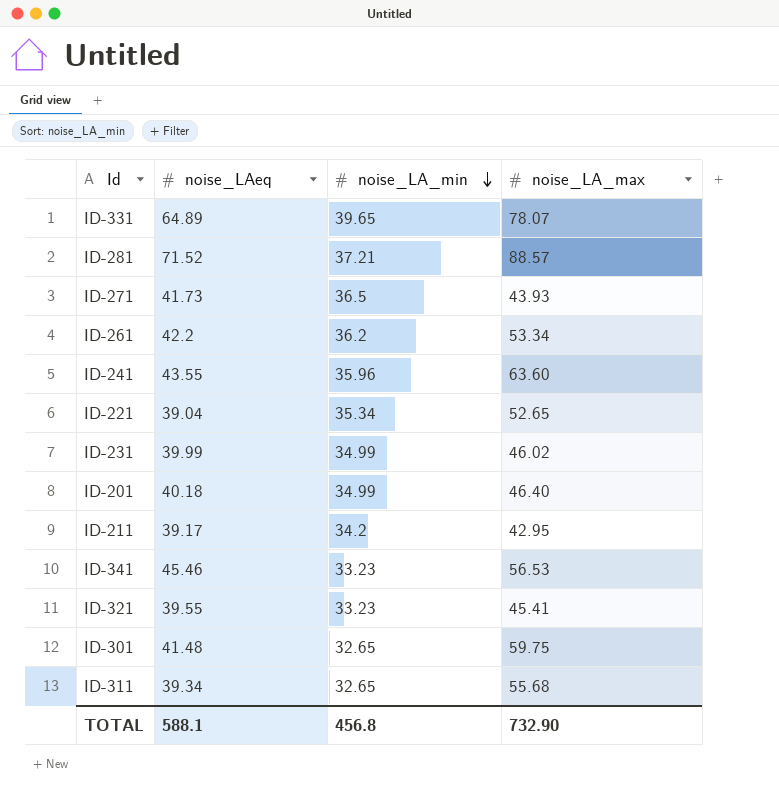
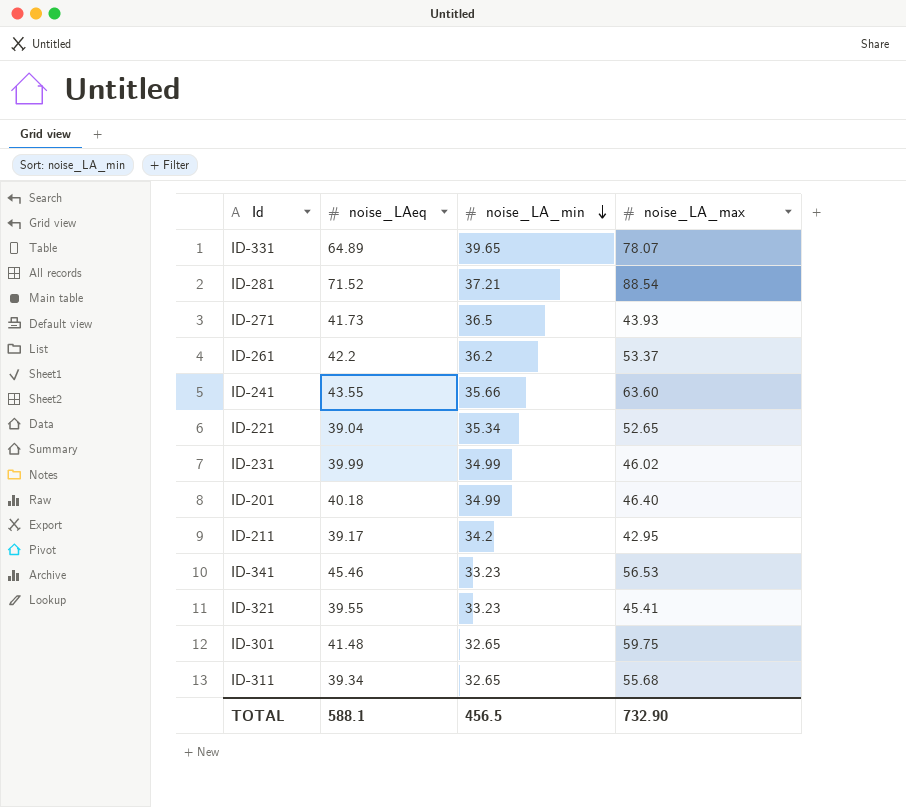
ID-281 | noise_LA_max: 88.57 -> 88.54
ID-261 | noise_LA_max: 53.34 -> 53.37
ID-241 | noise_LA_min: 35.96 -> 35.66
TOTAL | noise_LA_min: 456.8 -> 456.5

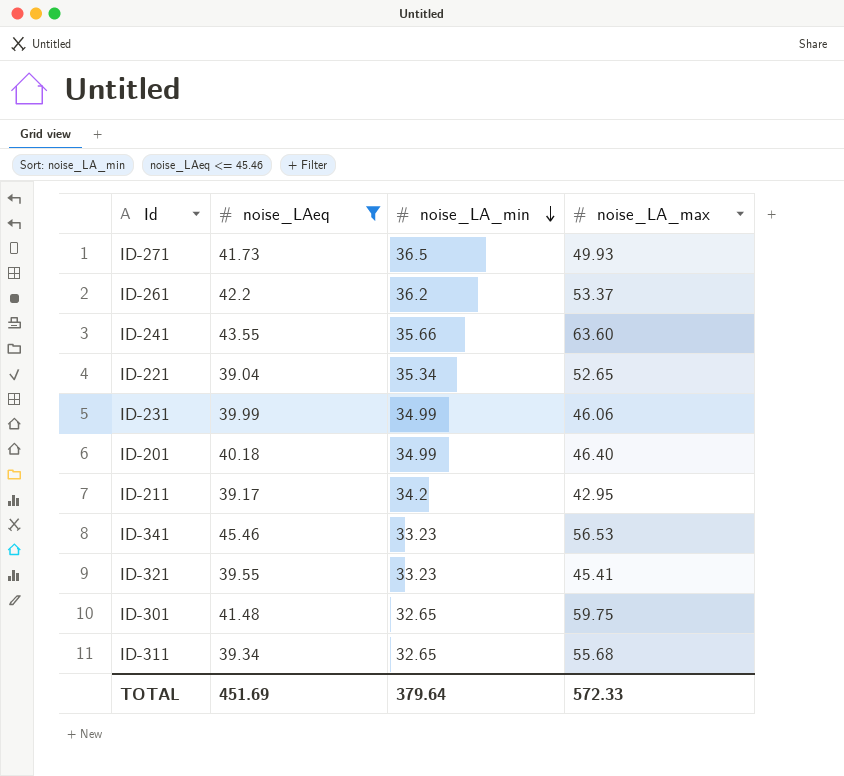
filter: none -> noise_LAeq <= 45.46
ID-271 | noise_LA_max: 43.93 -> 49.93
ID-231 | noise_LA_max: 46.02 -> 46.06
TOTAL | noise_LAeq: 588.1 -> 451.69
TOTAL | noise_LA_min: 456.5 -> 379.64
TOTAL | noise_LA_max: 732.90 -> 572.33

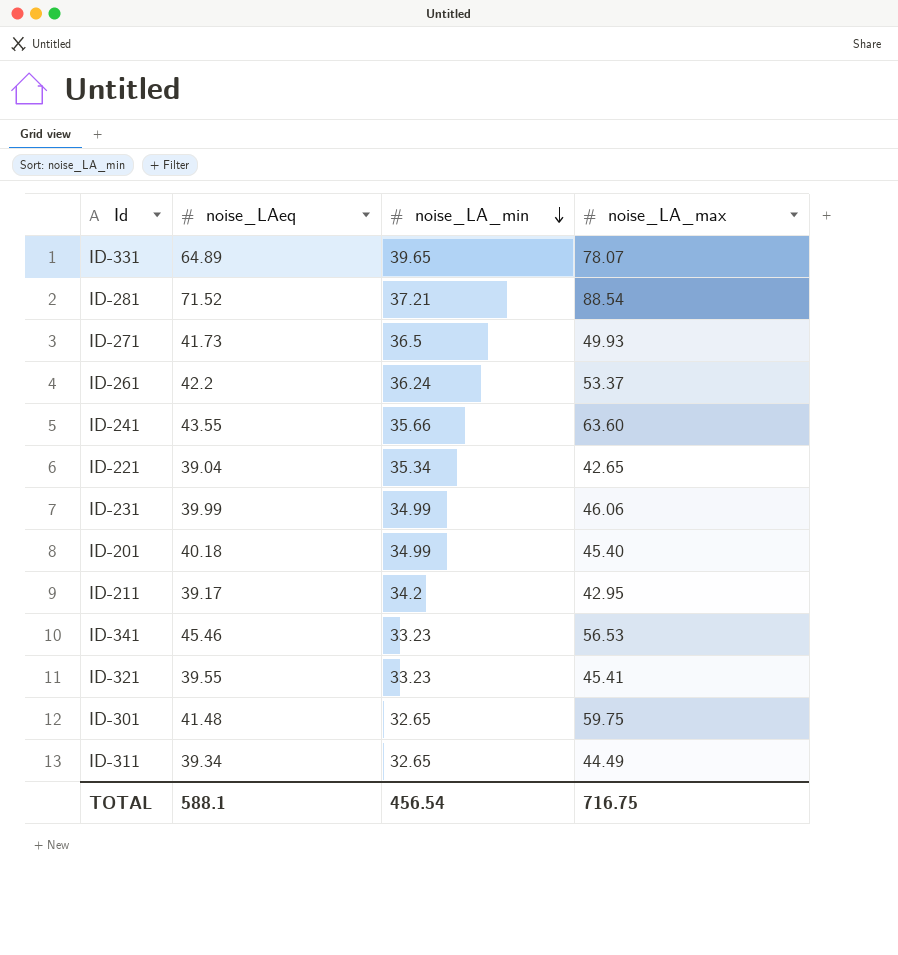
filter: noise_LAeq <= 45.46 -> none
ID-261 | noise_LA_min: 36.2 -> 36.24
ID-221 | noise_LA_max: 52.65 -> 42.65
ID-201 | noise_LA_max: 46.40 -> 45.40
ID-311 | noise_LA_max: 55.68 -> 44.49
TOTAL | noise_LAeq: 451.69 -> 588.1
TOTAL | noise_LA_min: 379.64 -> 456.54
TOTAL | noise_LA_max: 572.33 -> 716.75

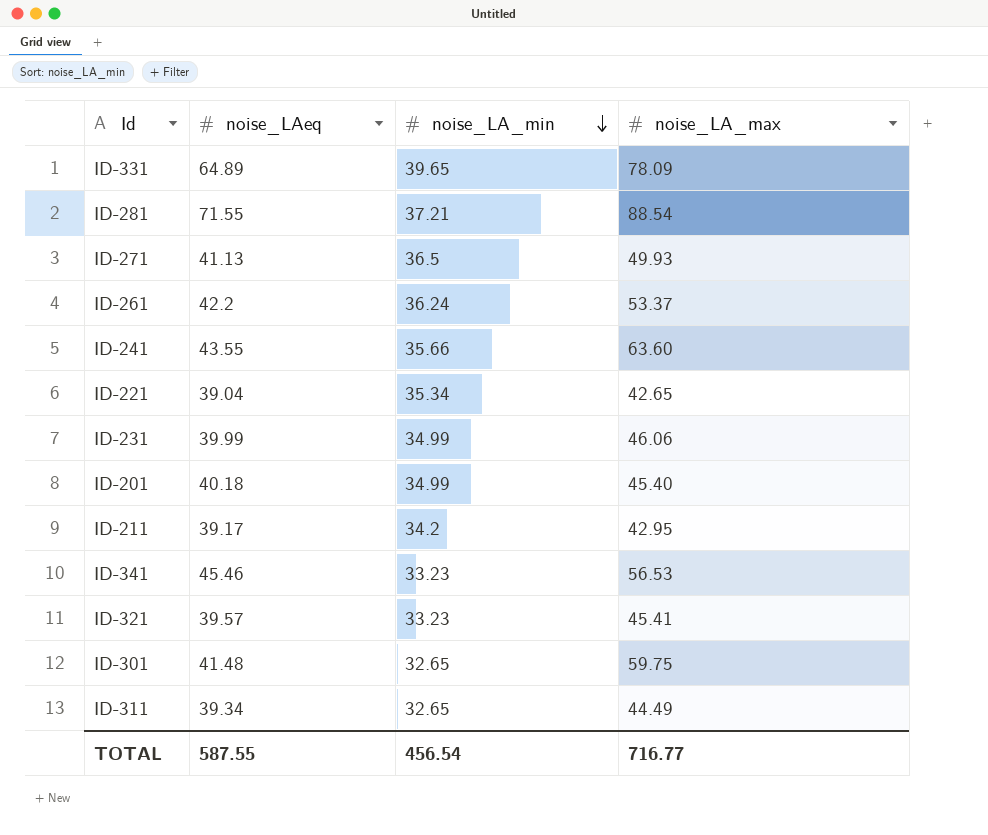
ID-331 | noise_LA_max: 78.07 -> 78.09
ID-281 | noise_LAeq: 71.52 -> 71.55
ID-271 | noise_LAeq: 41.73 -> 41.13
ID-321 | noise_LAeq: 39.55 -> 39.57
TOTAL | noise_LAeq: 588.1 -> 587.55
TOTAL | noise_LA_max: 716.75 -> 716.77

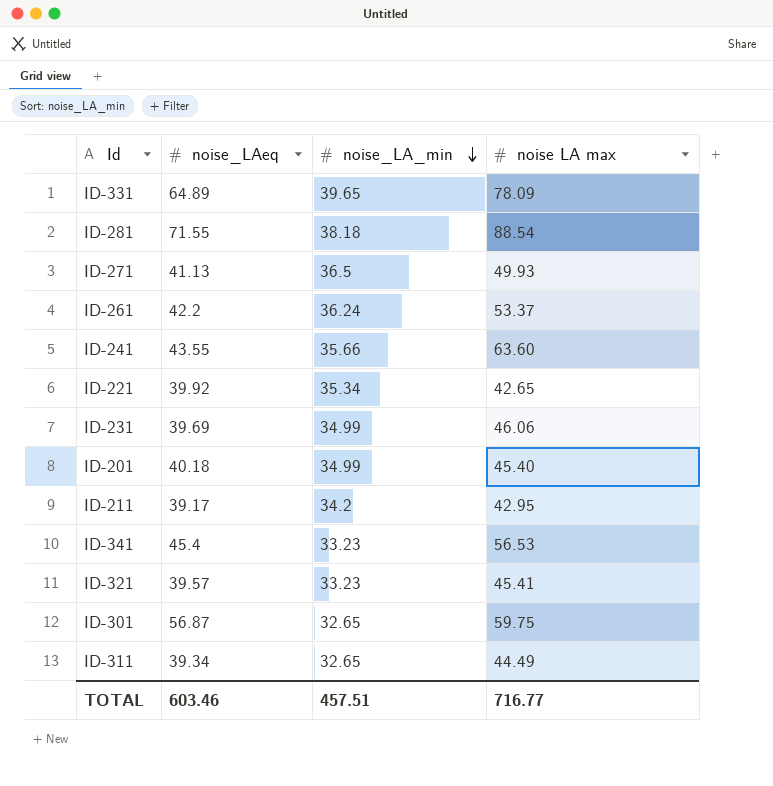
column name: noise_LA_max -> noise LA max
ID-281 | noise_LA_min: 37.21 -> 38.18
ID-221 | noise_LAeq: 39.04 -> 39.92
ID-231 | noise_LAeq: 39.99 -> 39.69
ID-341 | noise_LAeq: 45.46 -> 45.4
ID-301 | noise_LAeq: 41.48 -> 56.87
TOTAL | noise_LAeq: 587.55 -> 603.46
TOTAL | noise_LA_min: 456.54 -> 457.51

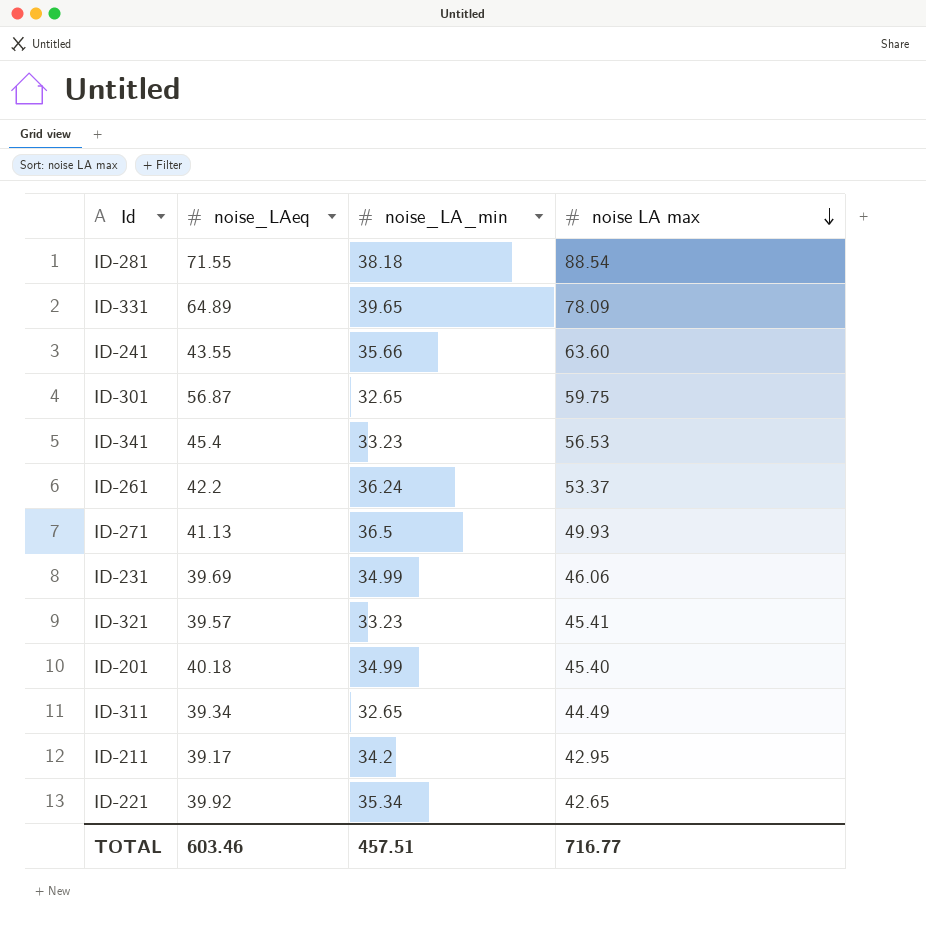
row order: noise_LA_min descending -> noise LA max descending

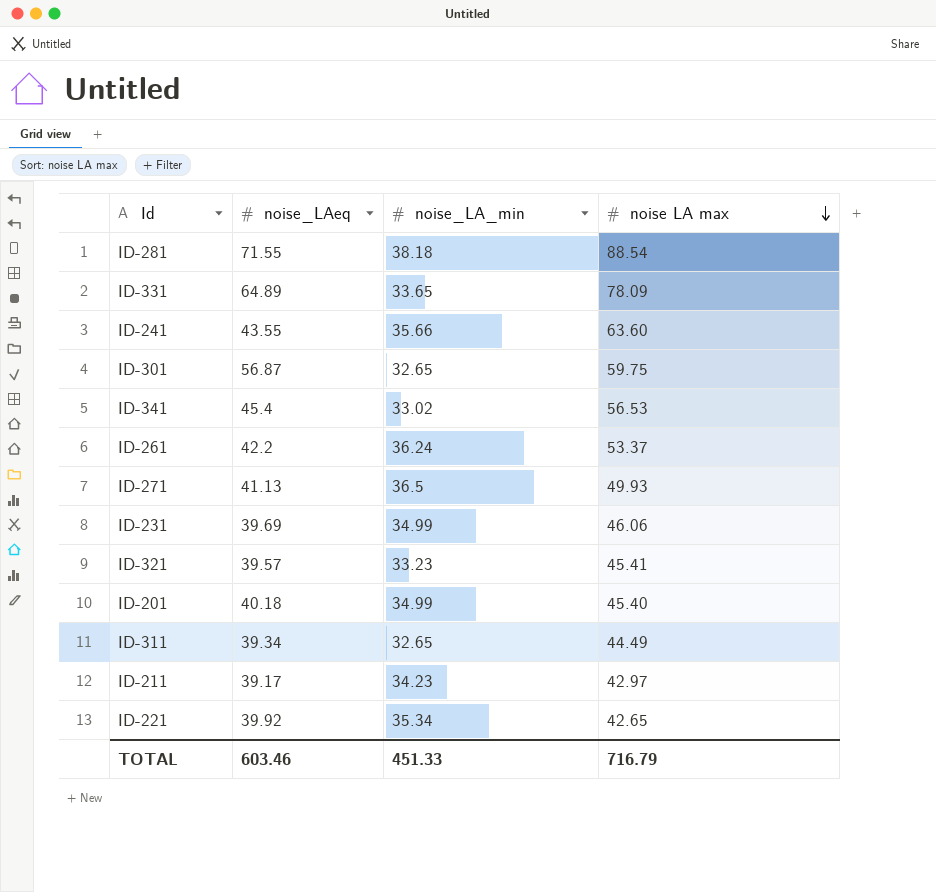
ID-331 | noise_LA_min: 39.65 -> 33.65
ID-341 | noise_LA_min: 33.23 -> 33.02
ID-211 | noise_LA_min: 34.2 -> 34.23
ID-211 | noise LA max: 42.95 -> 42.97
TOTAL | noise_LA_min: 457.51 -> 451.33
TOTAL | noise LA max: 716.77 -> 716.79

